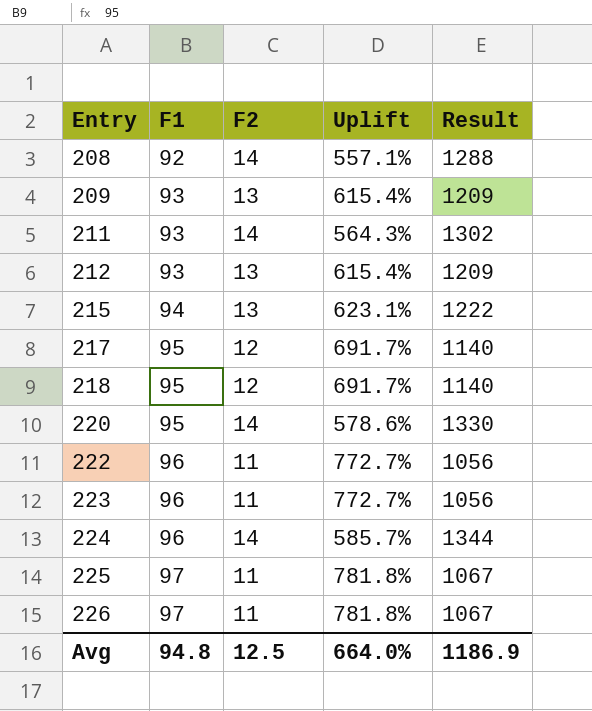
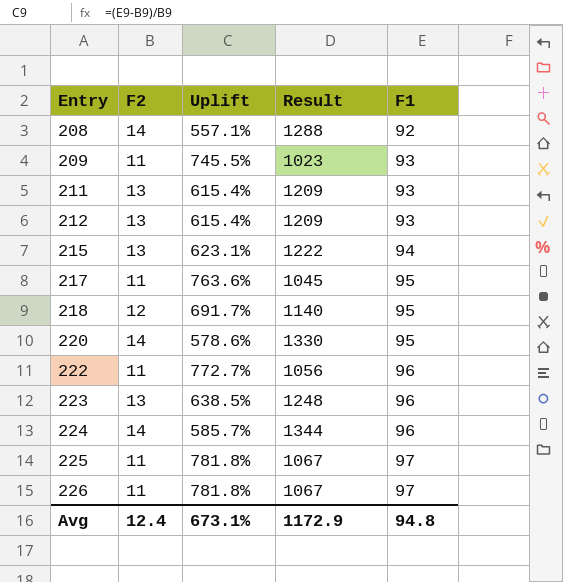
column F1 | position: 2 -> 5
209 | F2: 13 -> 11
209 | Uplift: 615.4% -> 745.5%
209 | Result: 1209 -> 1023
211 | F2: 14 -> 13
211 | Uplift: 564.3% -> 615.4%
211 | Result: 1302 -> 1209
217 | F2: 12 -> 11
217 | Uplift: 691.7% -> 763.6%
217 | Result: 1140 -> 1045
223 | F2: 11 -> 13
223 | Uplift: 772.7% -> 638.5%
223 | Result: 1056 -> 1248
Avg | F2: 12.5 -> 12.4
Avg | Uplift: 664.0% -> 673.1%
Avg | Result: 1186.9 -> 1172.9

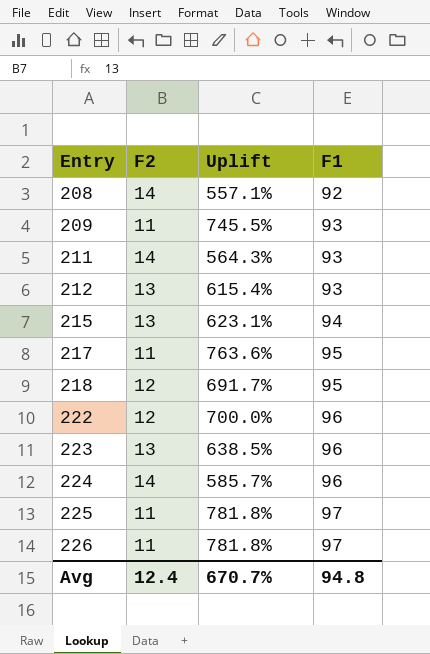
column Result | formula: [F2] * [F1] -> none
row 220: 14 | 578.6% | 1330 | 95 -> none
211 | F2: 13 -> 14
211 | Uplift: 615.4% -> 564.3%
222 | F2: 11 -> 12
222 | Uplift: 772.7% -> 700.0%
Avg | Uplift: 673.1% -> 670.7%

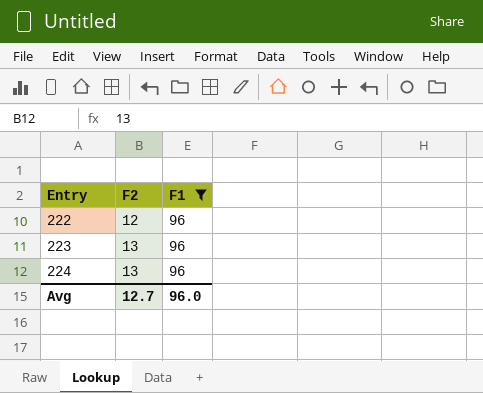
filter: none -> F1 = 96
column Uplift | formula: ([F1] - [F2]) / [F2] -> none
224 | F2: 14 -> 13
Avg | F2: 12.4 -> 12.7
Avg | F1: 94.8 -> 96.0

